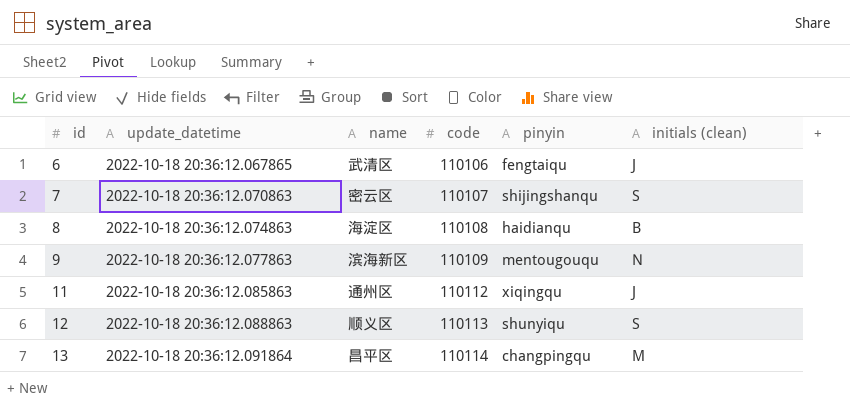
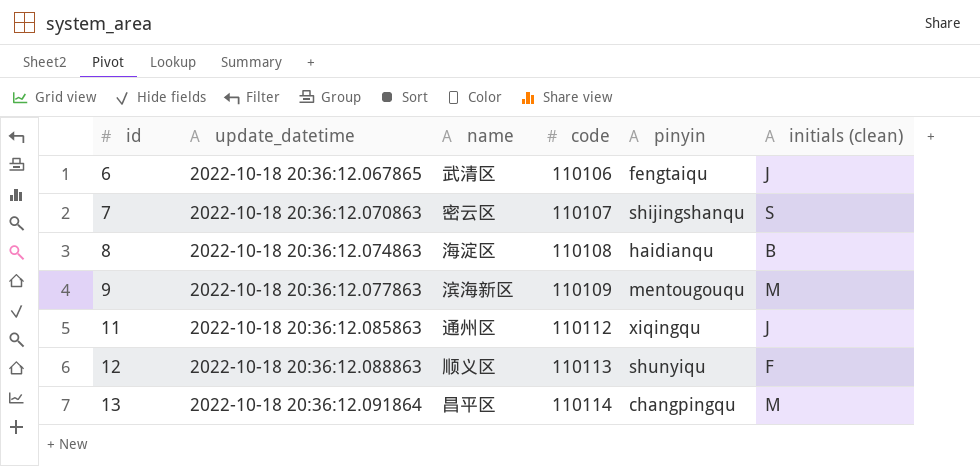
9 | initials (clean): N -> M
12 | initials (clean): S -> F

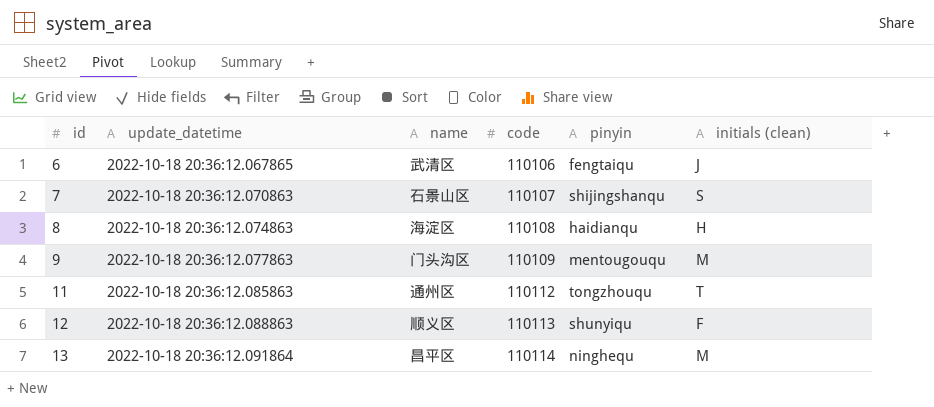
7 | name: 密云区 -> 石景山区
8 | initials (clean): B -> H
9 | name: 滨海新区 -> 门头沟区
11 | pinyin: xiqingqu -> tongzhouqu
11 | initials (clean): J -> T
13 | pinyin: changpingqu -> ninghequ

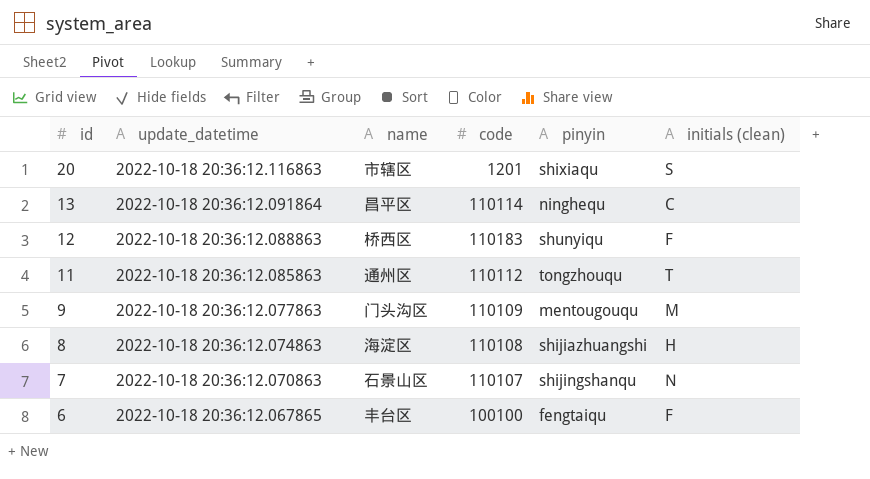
row order: id ascending -> id descending
row 20: none -> 2022-10-18 20:36:12.116863 | 市辖区 | 1201 | shixiaqu | S
13 | initials (clean): M -> C
12 | name: 顺义区 -> 桥西区
12 | code: 110113 -> 110183
8 | pinyin: haidianqu -> shijiazhuangshi
7 | initials (clean): S -> N
6 | name: 武清区 -> 丰台区
6 | code: 110106 -> 100100
6 | initials (clean): J -> F

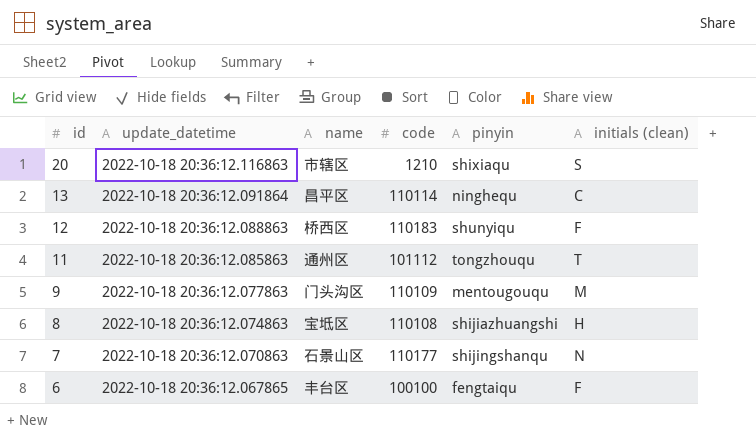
20 | code: 1201 -> 1210
11 | code: 110112 -> 101112
8 | name: 海淀区 -> 宝坻区
7 | code: 110107 -> 110177

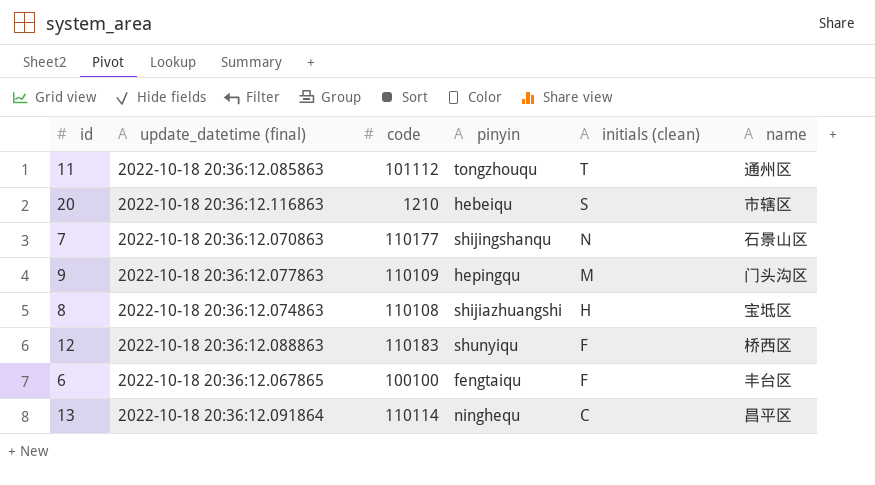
row order: id descending -> initials (clean) descending
column name: update_datetime -> update_datetime (final)
column name | position: 3 -> 6
20 | pinyin: shixiaqu -> hebeiqu
9 | pinyin: mentougouqu -> hepingqu

